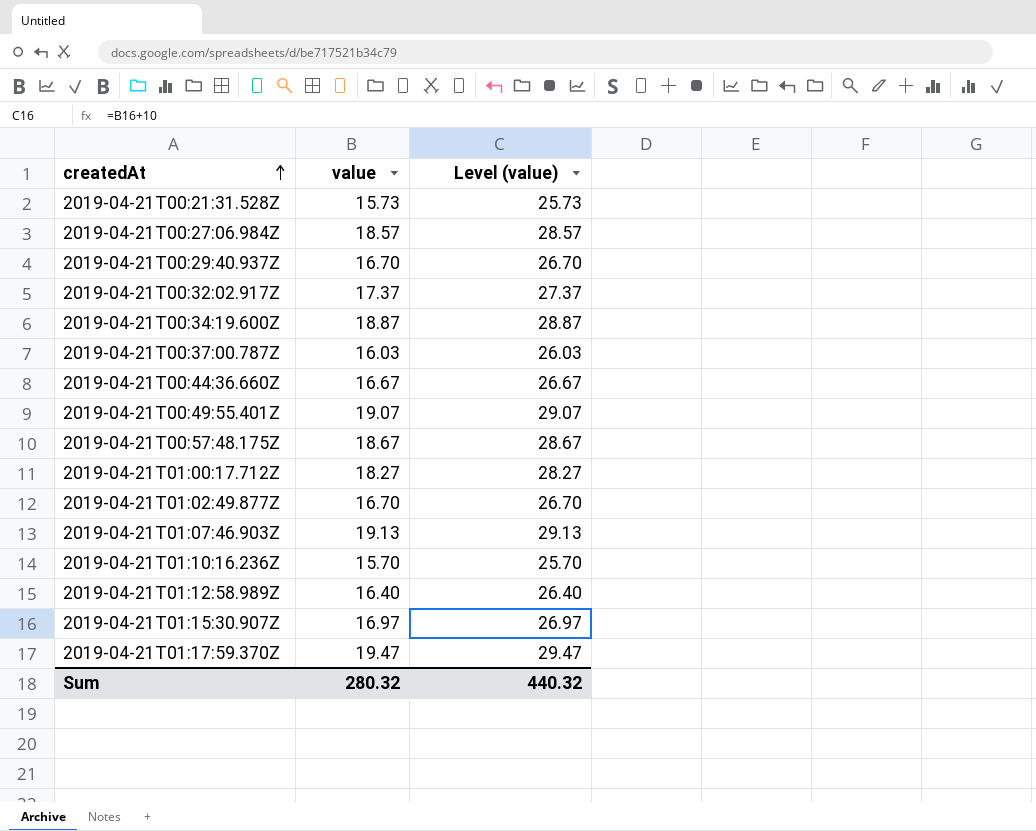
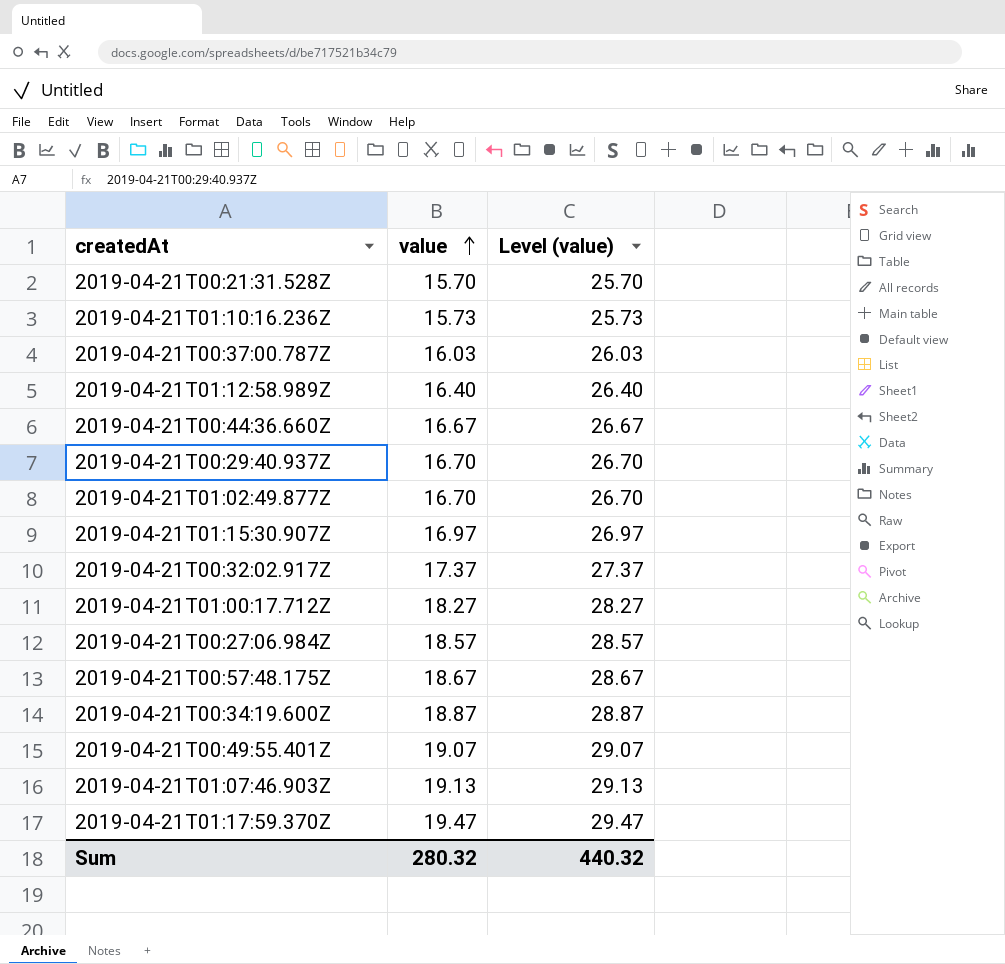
row order: createdAt ascending -> value ascending
2019-04-21T00:21:31.528Z | value: 15.73 -> 15.70
2019-04-21T00:21:31.528Z | Level (value): 25.73 -> 25.70
2019-04-21T01:10:16.236Z | value: 15.70 -> 15.73
2019-04-21T01:10:16.236Z | Level (value): 25.70 -> 25.73

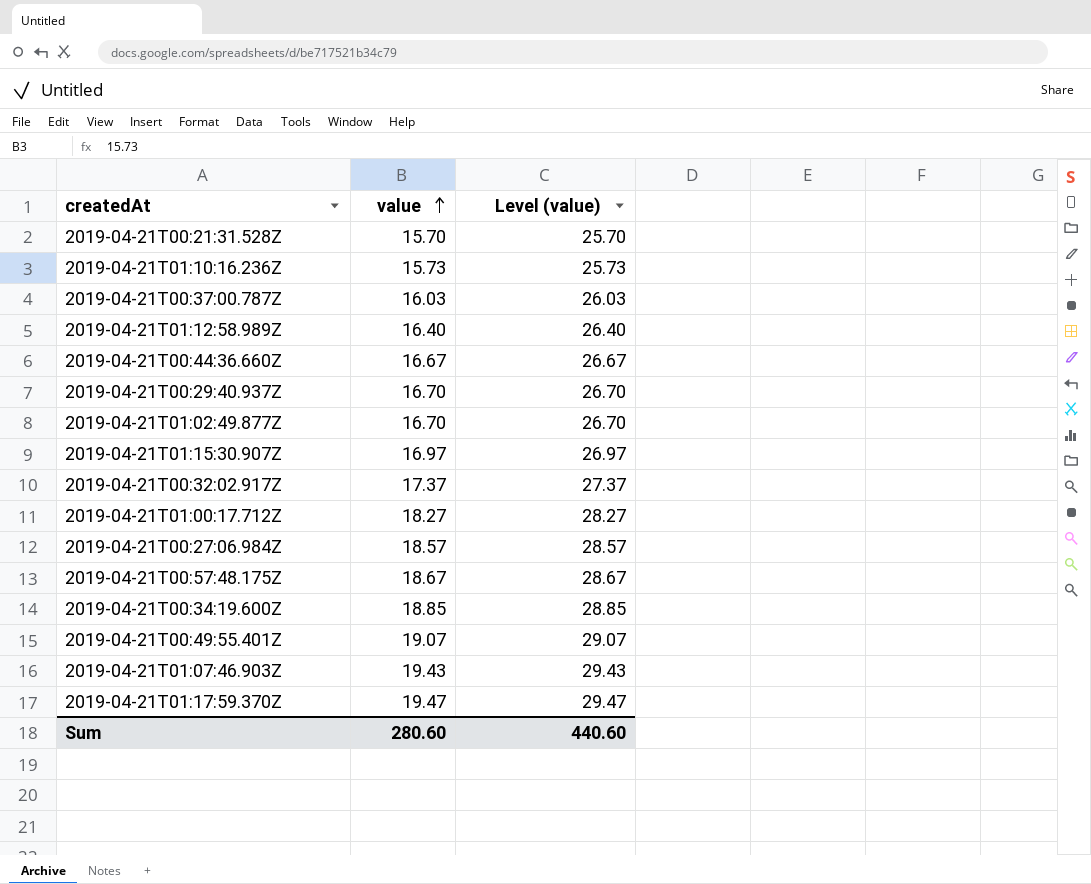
2019-04-21T00:34:19.600Z | value: 18.87 -> 18.85
2019-04-21T00:34:19.600Z | Level (value): 28.87 -> 28.85
2019-04-21T01:07:46.903Z | value: 19.13 -> 19.43
2019-04-21T01:07:46.903Z | Level (value): 29.13 -> 29.43
Sum | value: 280.32 -> 280.60
Sum | Level (value): 440.32 -> 440.60

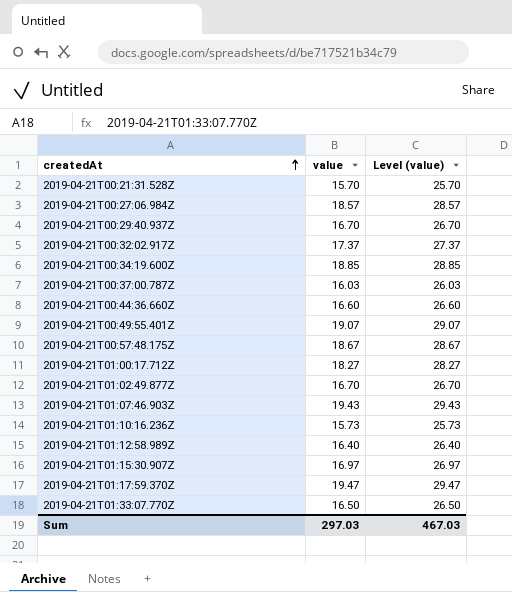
row order: value ascending -> createdAt ascending
2019-04-21T00:44:36.660Z | value: 16.67 -> 16.60
2019-04-21T00:44:36.660Z | Level (value): 26.67 -> 26.60
row 2019-04-21T01:33:07.770Z: none -> 16.50 | 26.50
Sum | value: 280.60 -> 297.03
Sum | Level (value): 440.60 -> 467.03

